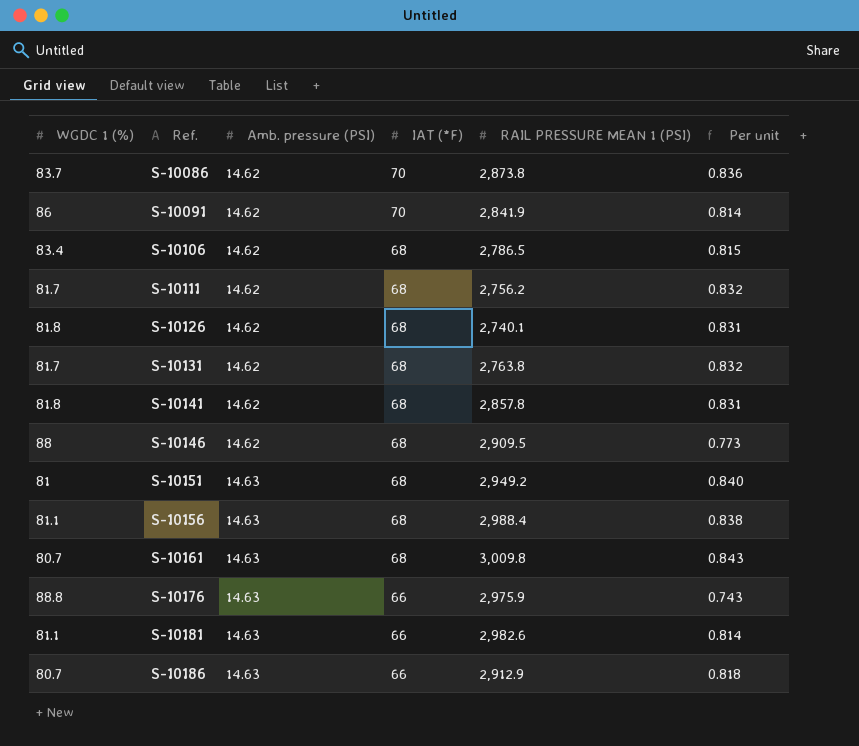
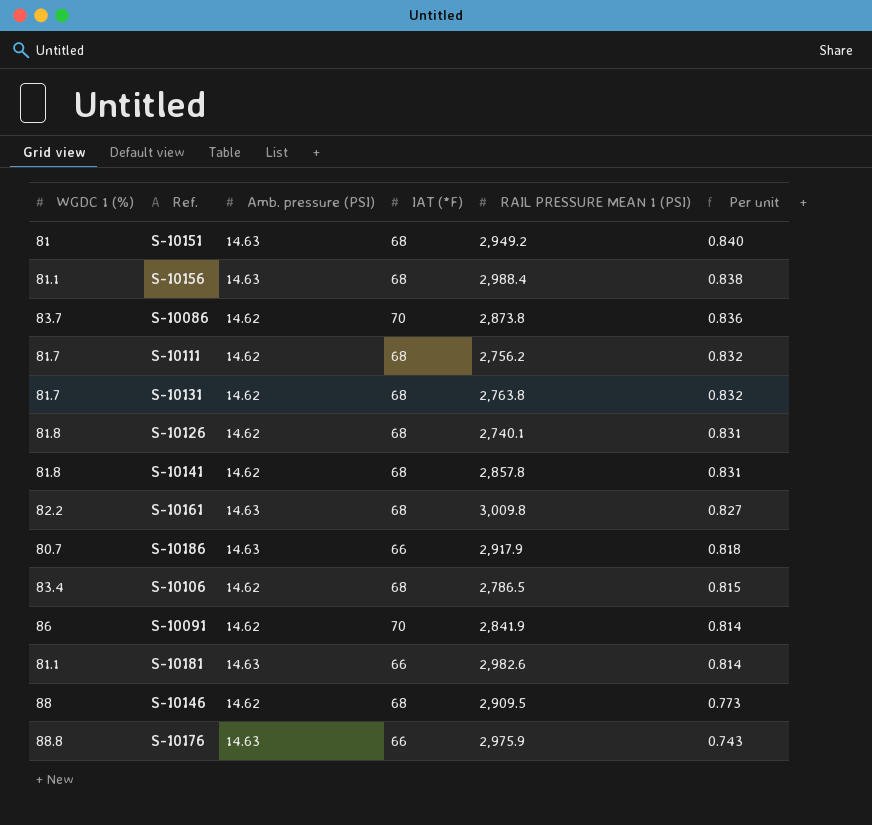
row order: Ref. ascending -> Per unit descending
S-10161 | WGDC 1 (%): 80.7 -> 82.2
S-10161 | Per unit: 0.843 -> 0.827
S-10186 | RAIL PRESSURE MEAN 1 (PSI): 2,912.9 -> 2,917.9

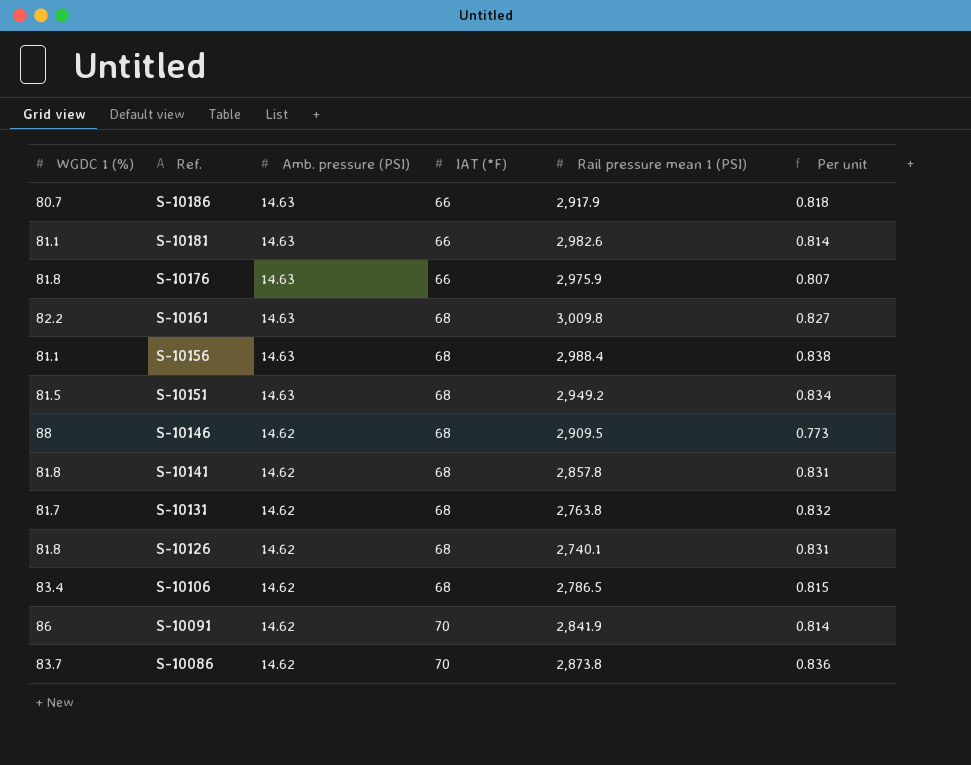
row order: Per unit descending -> Ref. descending
column name: RAIL PRESSURE MEAN 1 (PSI) -> Rail pressure mean 1 (PSI)
row S-10111: 81.7 | 14.62 | 68 | 2,756.2 | 0.832 -> none
S-10176 | WGDC 1 (%): 88.8 -> 81.8
S-10176 | Per unit: 0.743 -> 0.807
S-10151 | WGDC 1 (%): 81 -> 81.5
S-10151 | Per unit: 0.840 -> 0.834

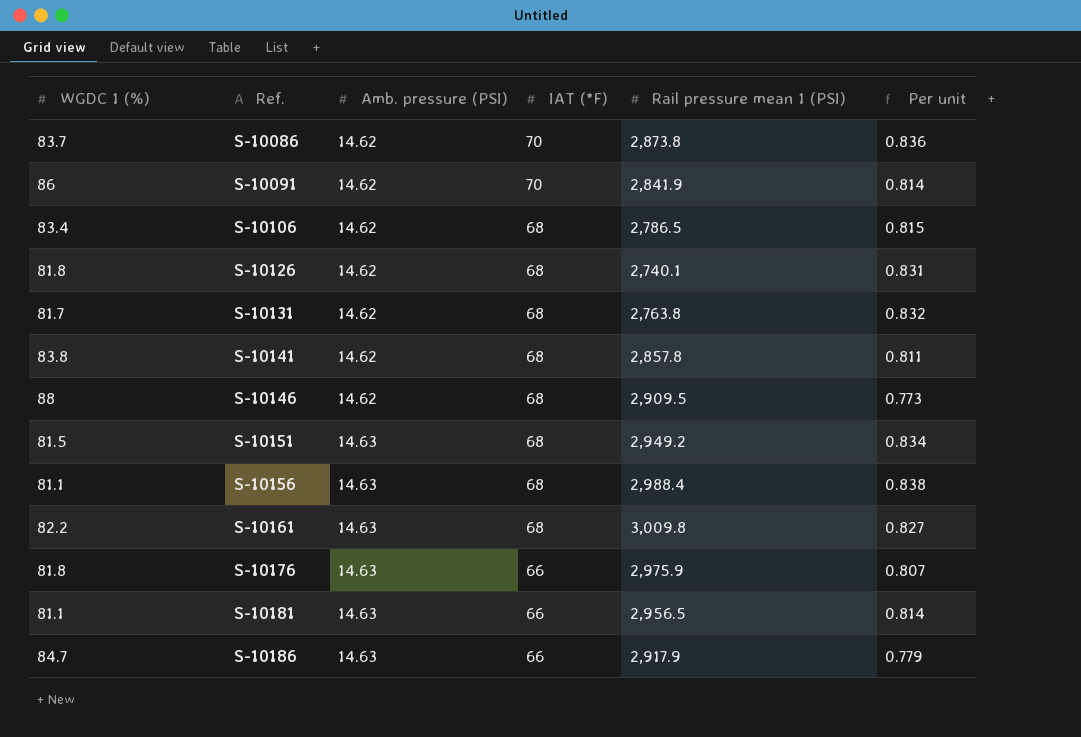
row order: Ref. descending -> Ref. ascending
S-10141 | WGDC 1 (%): 81.8 -> 83.8
S-10141 | Per unit: 0.831 -> 0.811
S-10181 | Rail pressure mean 1 (PSI): 2,982.6 -> 2,956.5
S-10186 | WGDC 1 (%): 80.7 -> 84.7
S-10186 | Per unit: 0.818 -> 0.779

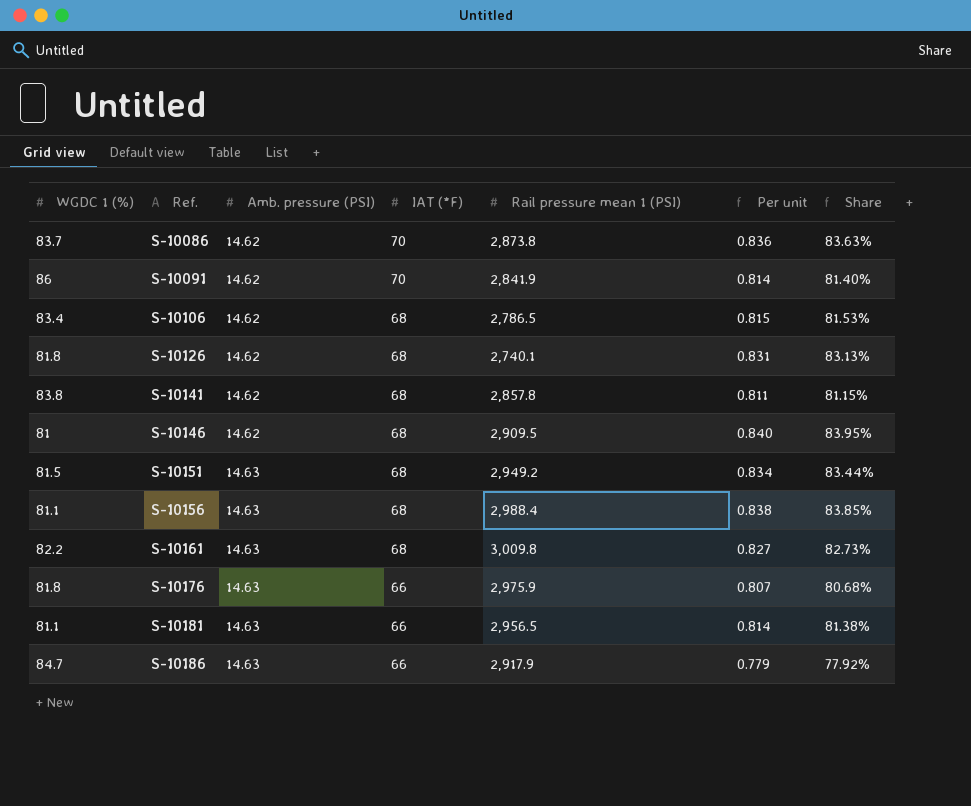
column Share | formula: none -> [IAT (*F)] / [WGDC 1 (%)]
row S-10131: 81.7 | 14.62 | 68 | 2,763.8 | 0.832 -> none
S-10146 | WGDC 1 (%): 88 -> 81
S-10146 | Per unit: 0.773 -> 0.840

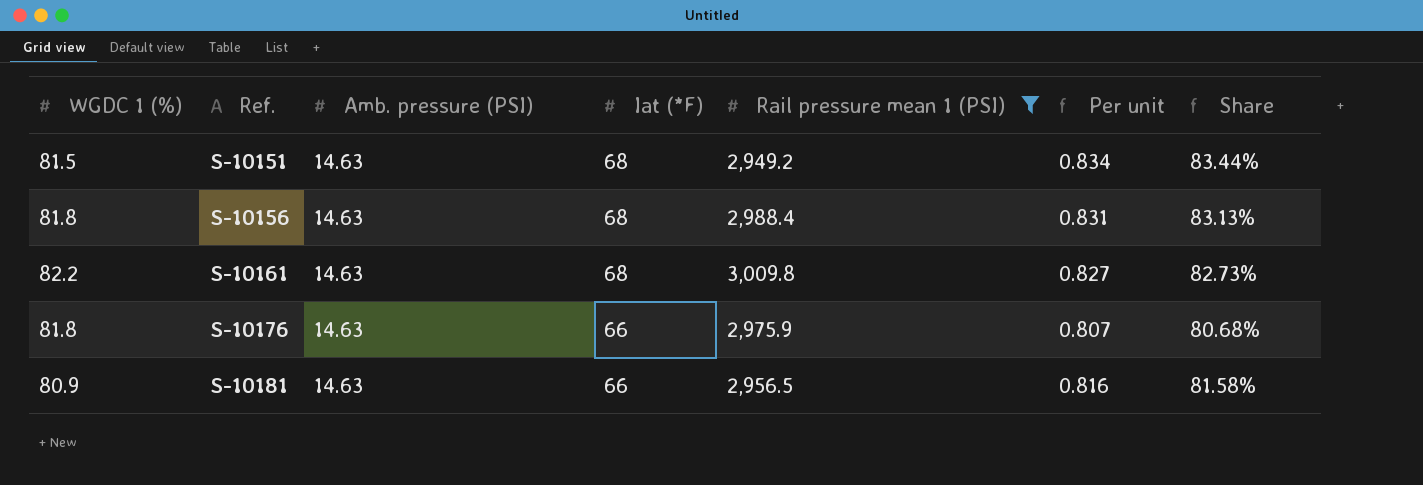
filter: none -> Rail pressure mean 1 (PSI) >= 2,949.2
column name: IAT (*F) -> Iat (*F)
S-10156 | WGDC 1 (%): 81.1 -> 81.8
S-10156 | Per unit: 0.838 -> 0.831
S-10156 | Share: 83.85% -> 83.13%
S-10181 | WGDC 1 (%): 81.1 -> 80.9
S-10181 | Per unit: 0.814 -> 0.816
S-10181 | Share: 81.38% -> 81.58%

